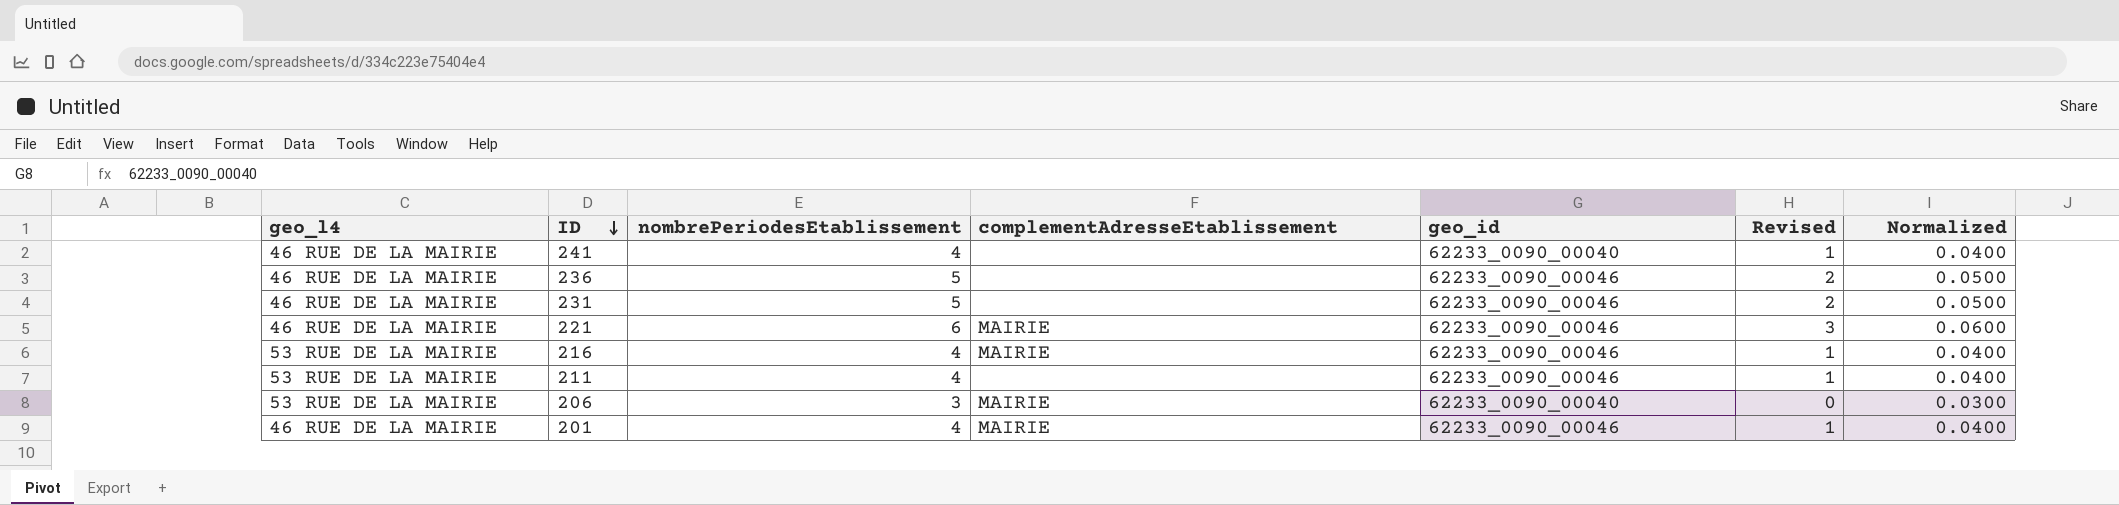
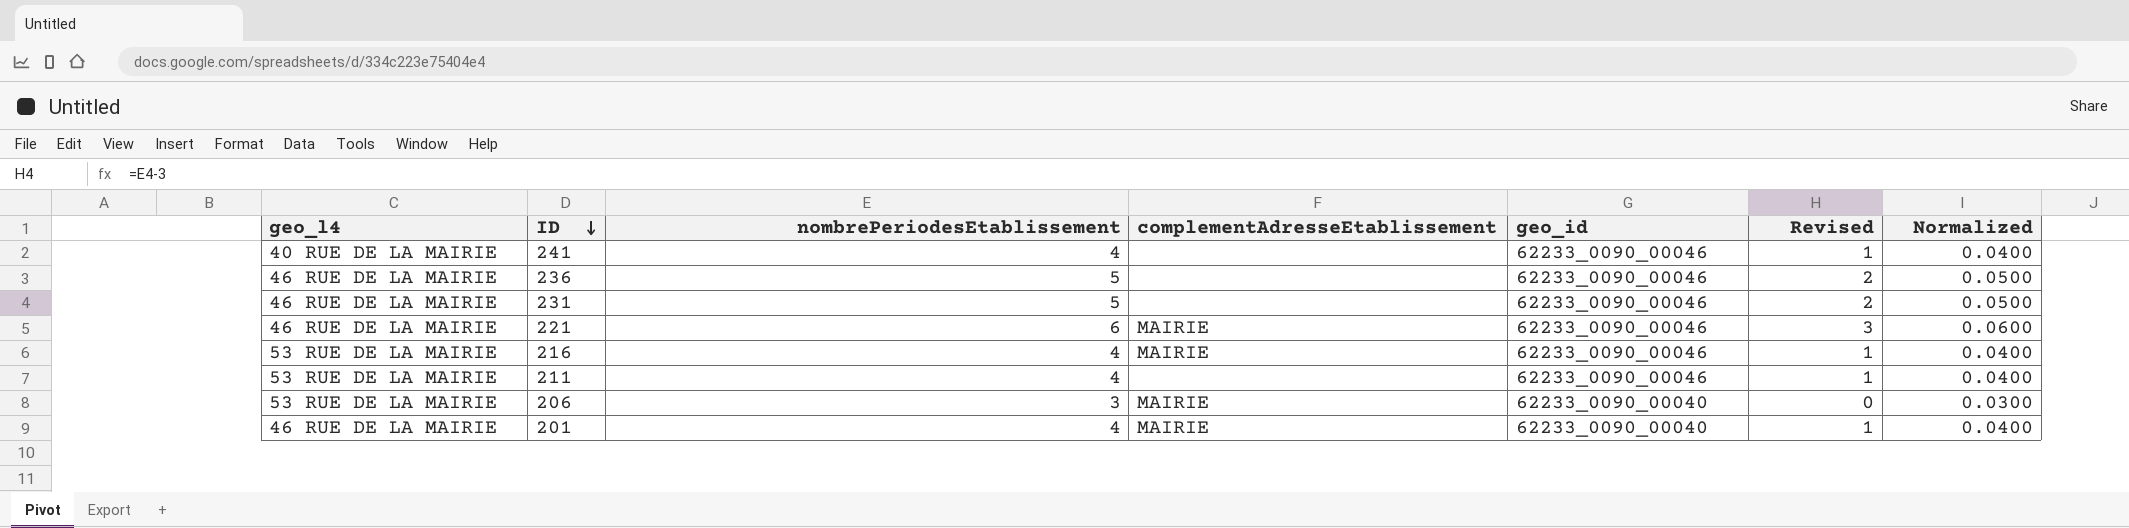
241 | geo_l4: 46 RUE DE LA MAIRIE -> 40 RUE DE LA MAIRIE
241 | geo_id: 62233_0090_00040 -> 62233_0090_00046
201 | geo_id: 62233_0090_00046 -> 62233_0090_00040

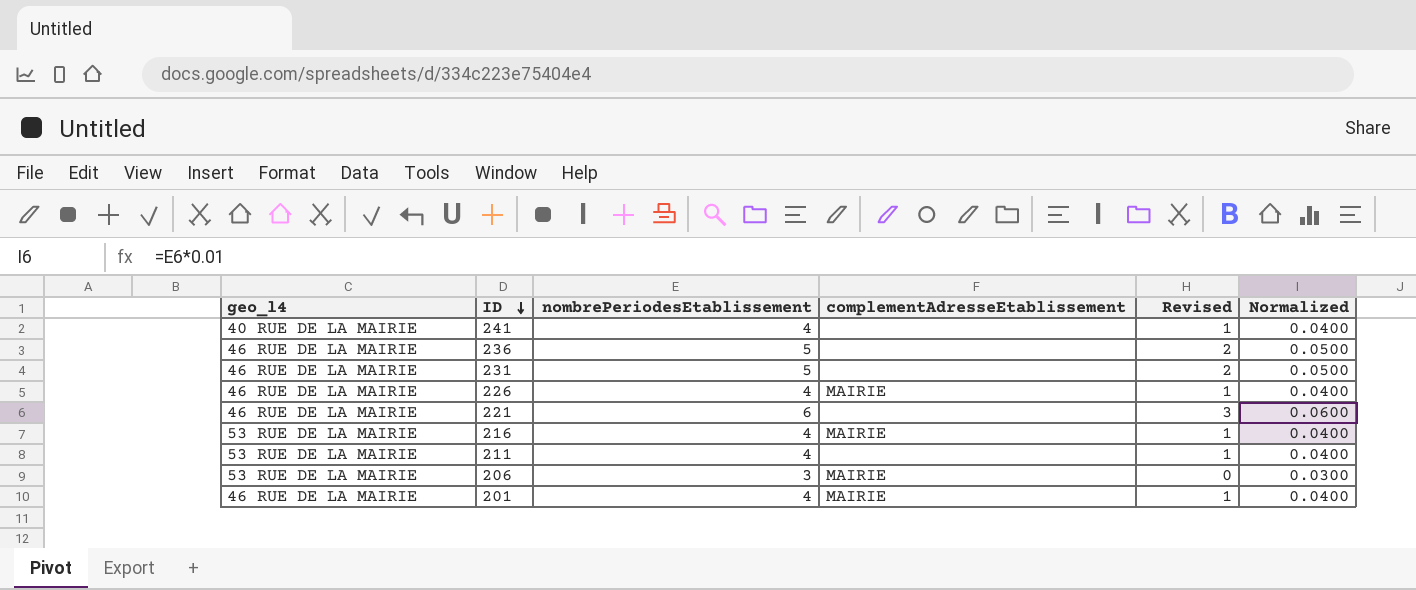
column geo_id | position: 5 -> none
row 226: none -> 46 RUE DE LA MAIRIE | 4 | MAIRIE | 1 | 0.0400
221 | complementAdresseEtablissement: MAIRIE -> none

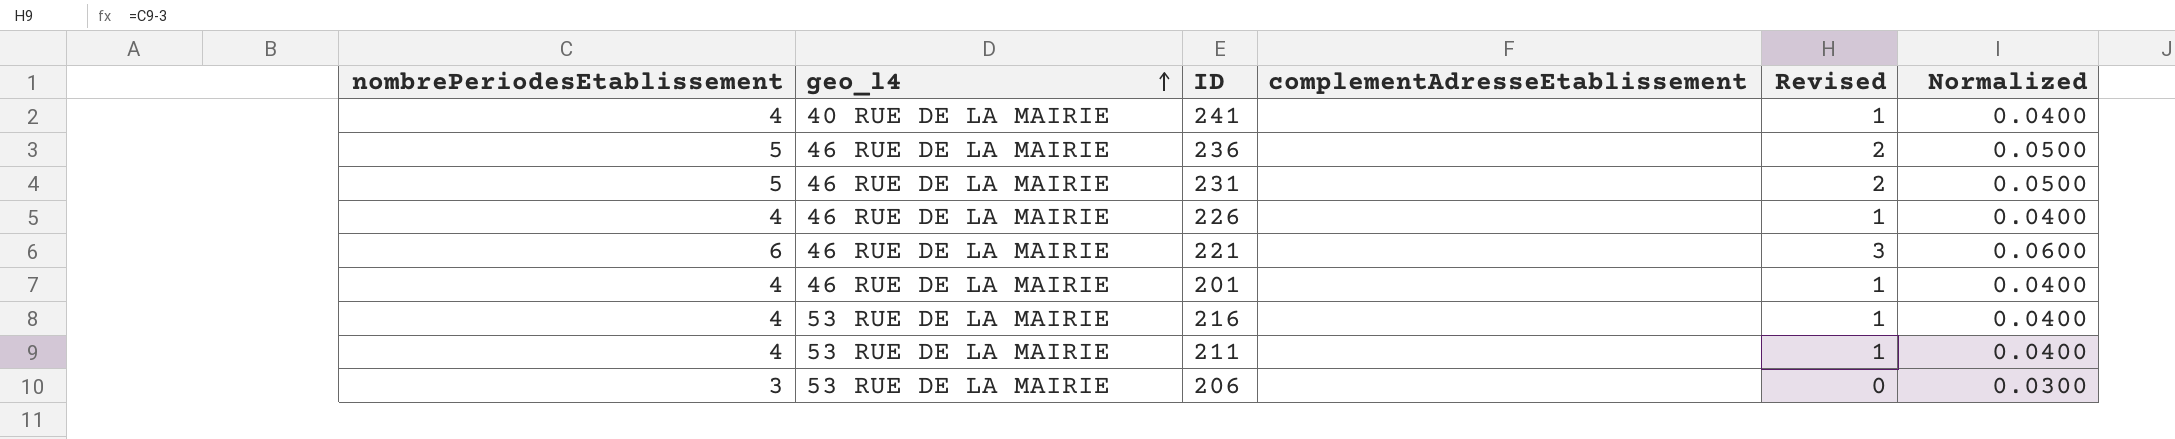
row order: ID descending -> geo_l4 ascending
column nombrePeriodesEtablissement | position: 3 -> 1
226 | complementAdresseEtablissement: MAIRIE -> none
201 | complementAdresseEtablissement: MAIRIE -> none
216 | complementAdresseEtablissement: MAIRIE -> none
206 | complementAdresseEtablissement: MAIRIE -> none

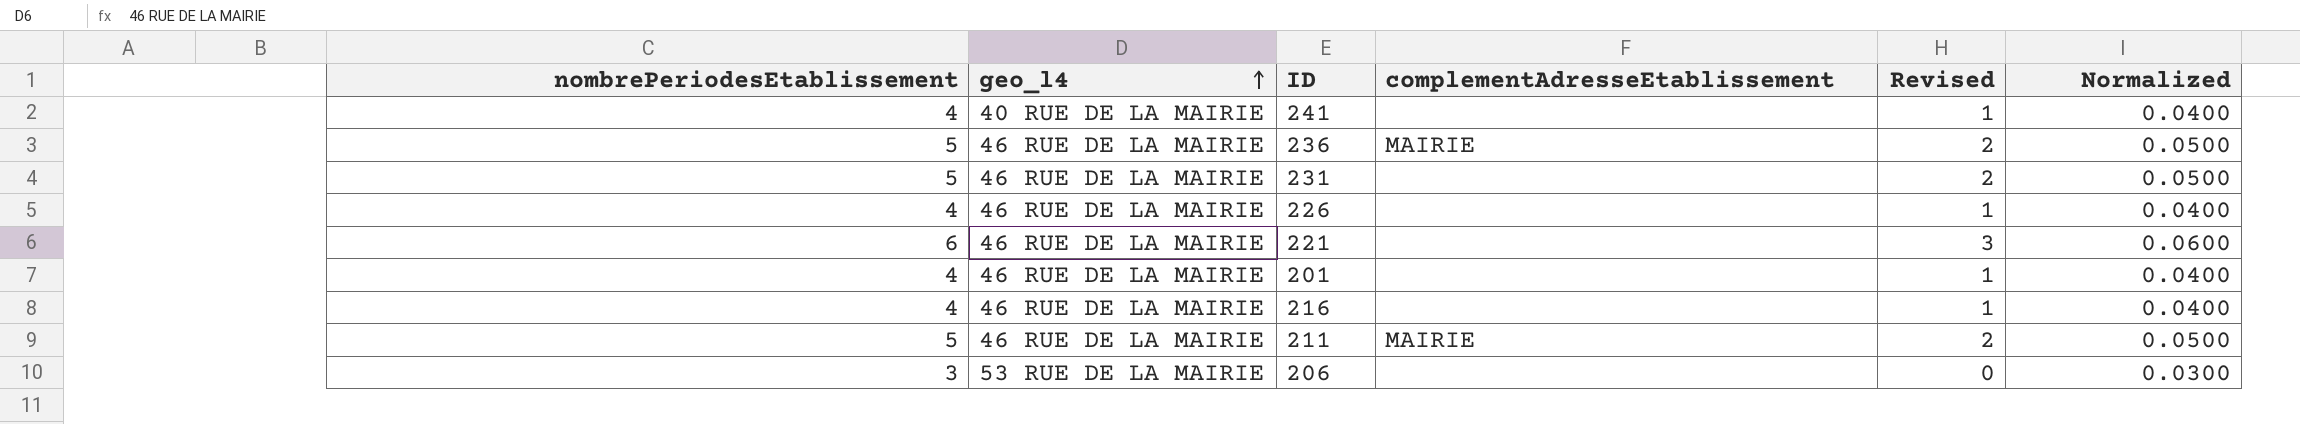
236 | complementAdresseEtablissement: none -> MAIRIE
216 | geo_l4: 53 RUE DE LA MAIRIE -> 46 RUE DE LA MAIRIE
211 | nombrePeriodesEtablissement: 4 -> 5
211 | geo_l4: 53 RUE DE LA MAIRIE -> 46 RUE DE LA MAIRIE
211 | complementAdresseEtablissement: none -> MAIRIE
211 | Revised: 1 -> 2
211 | Normalized: 0.0400 -> 0.0500

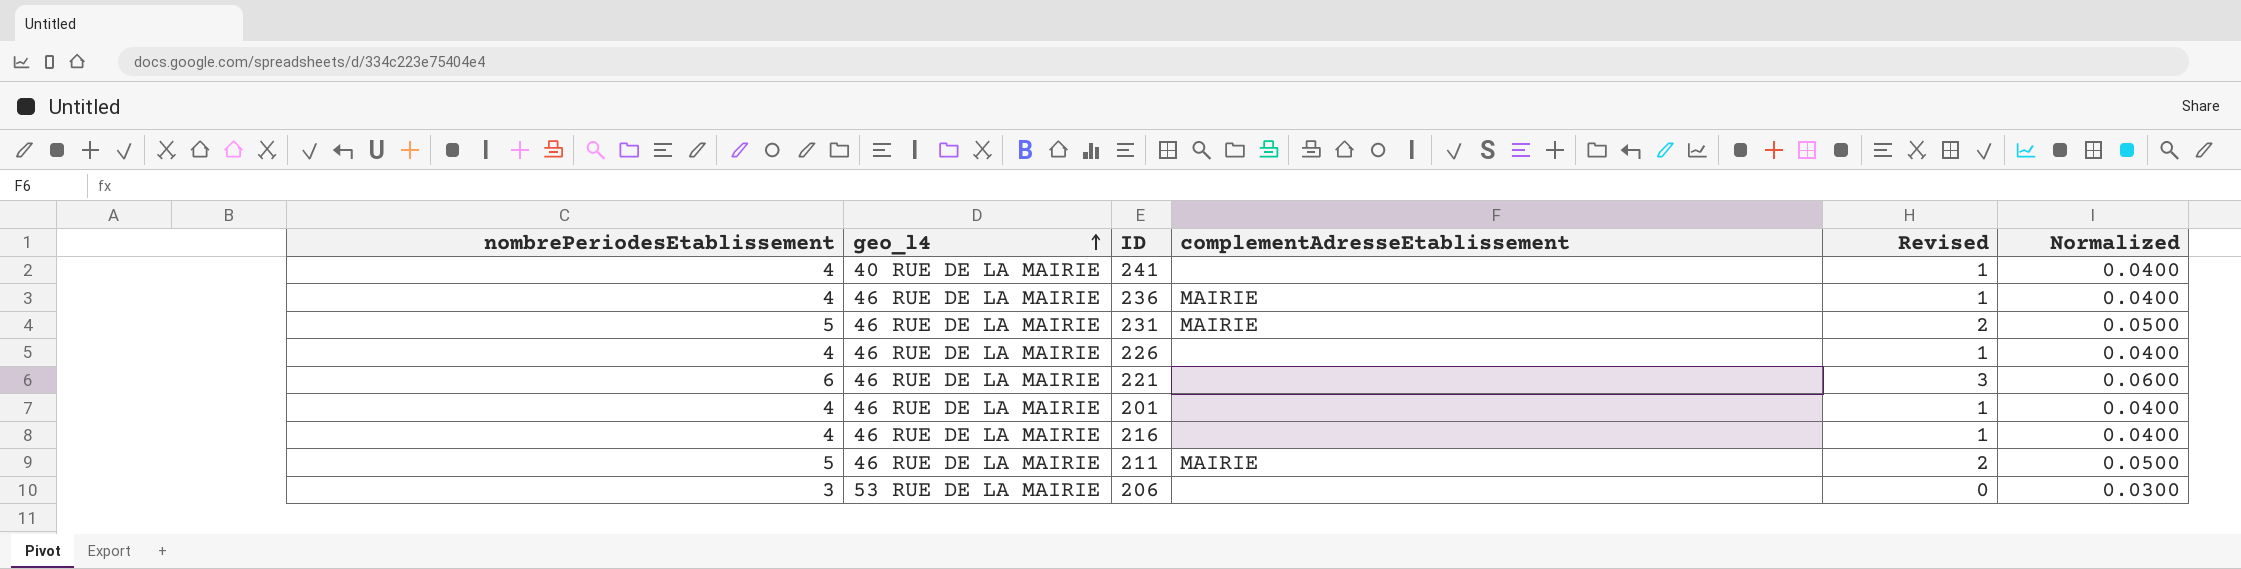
236 | nombrePeriodesEtablissement: 5 -> 4
236 | Revised: 2 -> 1
236 | Normalized: 0.0500 -> 0.0400
231 | complementAdresseEtablissement: none -> MAIRIE

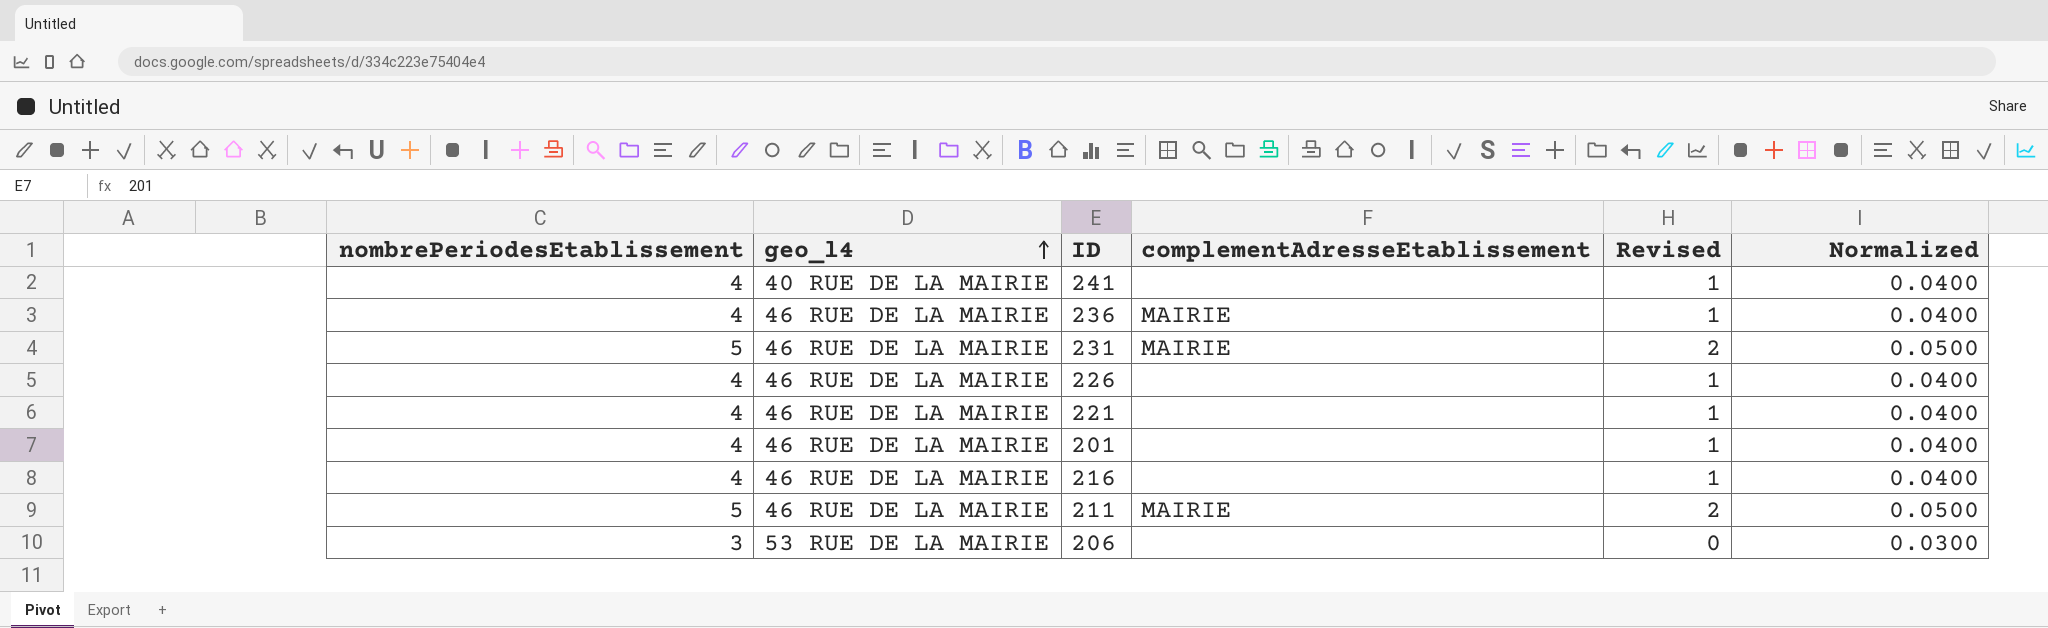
221 | nombrePeriodesEtablissement: 6 -> 4
221 | Revised: 3 -> 1
221 | Normalized: 0.0600 -> 0.0400

